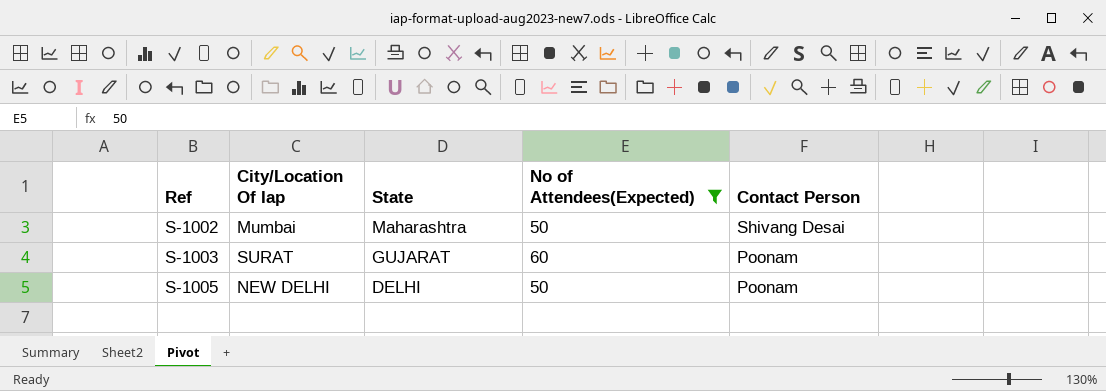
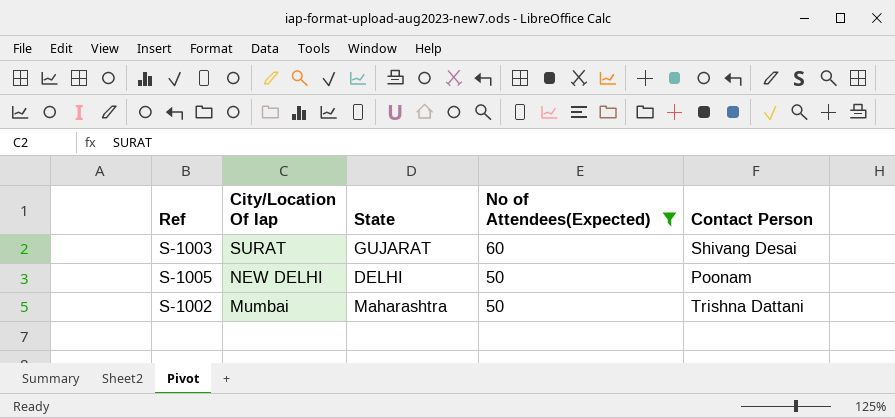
row order: Ref ascending -> City/Location Of Iap descending
S-1003 | Contact Person: Poonam -> Shivang Desai
S-1002 | Contact Person: Shivang Desai -> Trishna Dattani

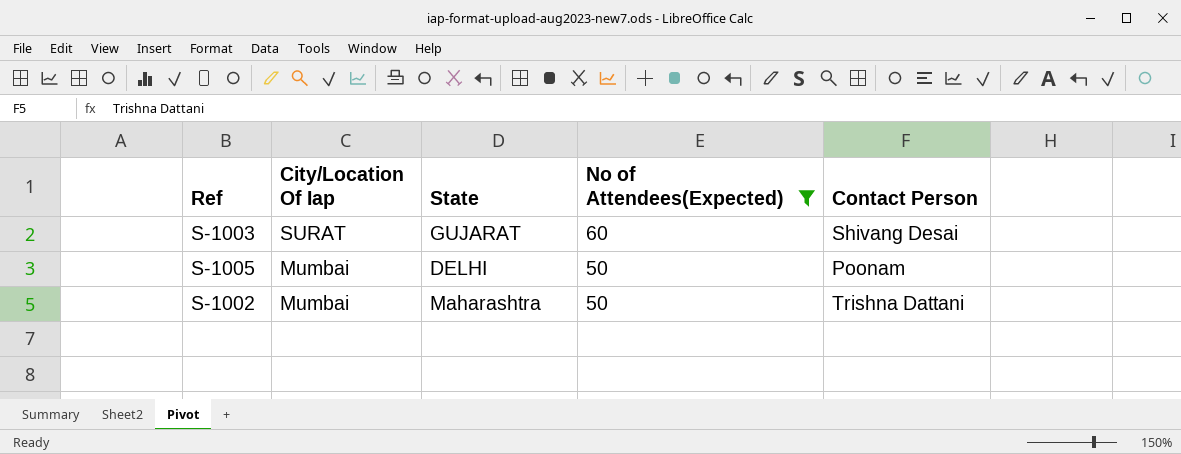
S-1005 | City/Location Of Iap: NEW DELHI -> Mumbai

